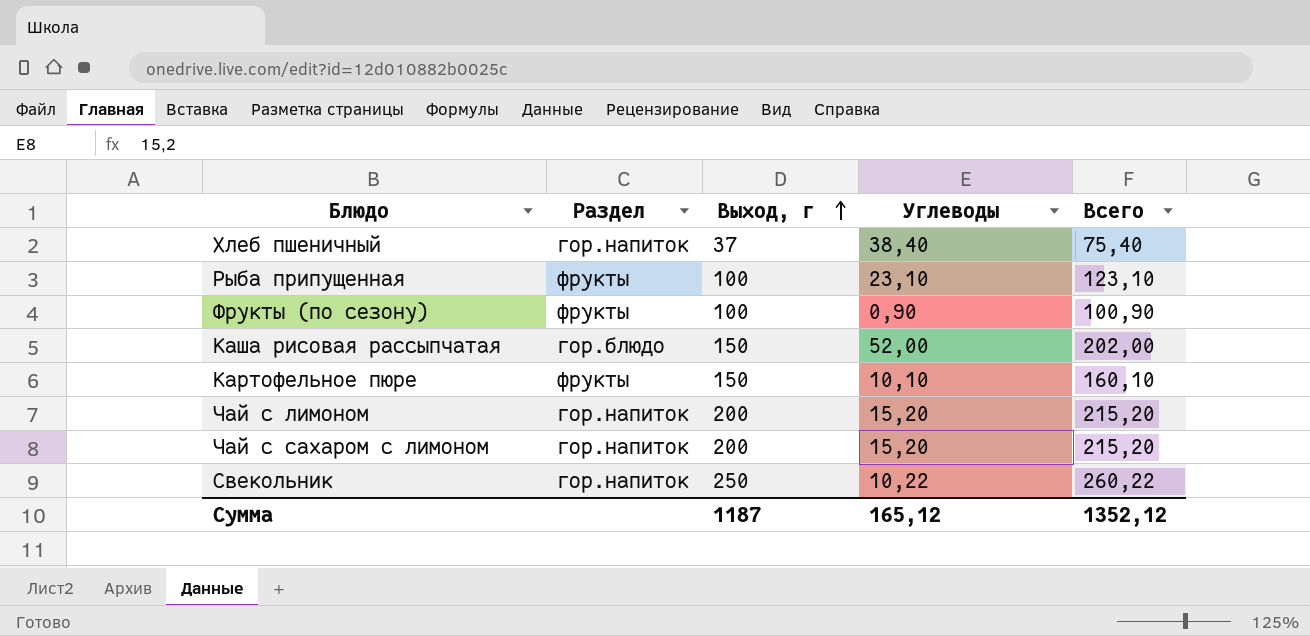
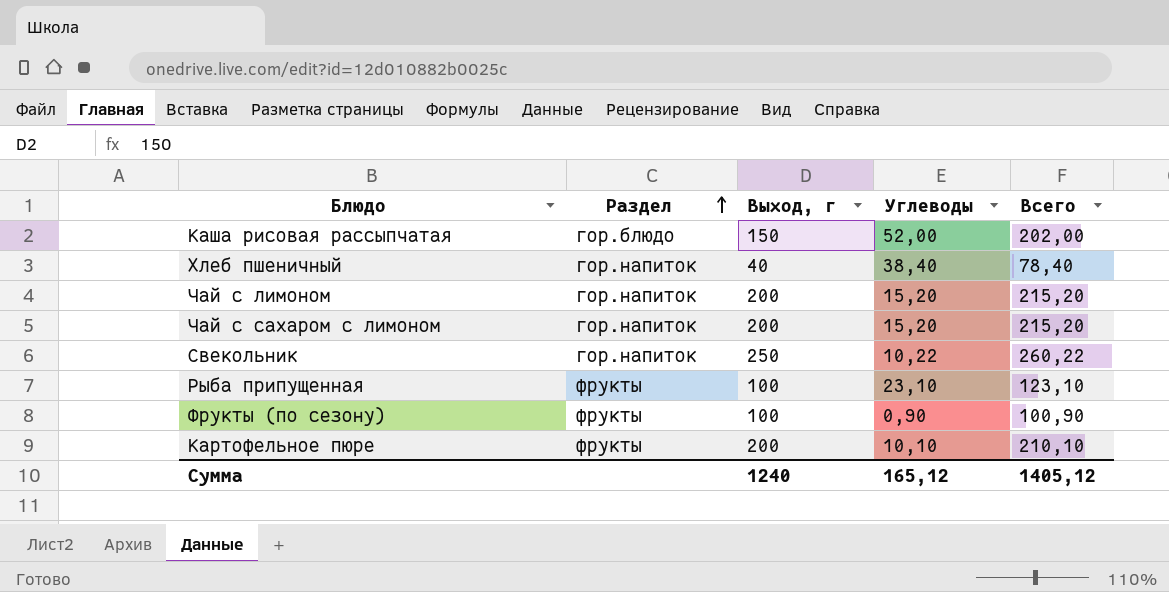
row order: Выход, г ascending -> Раздел ascending
Хлеб пшеничный | Выход, г: 37 -> 40
Хлеб пшеничный | Всего: 75,40 -> 78,40
Картофельное пюре | Выход, г: 150 -> 200
Картофельное пюре | Всего: 160,10 -> 210,10
Сумма | Выход, г: 1187 -> 1240
Сумма | Всего: 1352,12 -> 1405,12

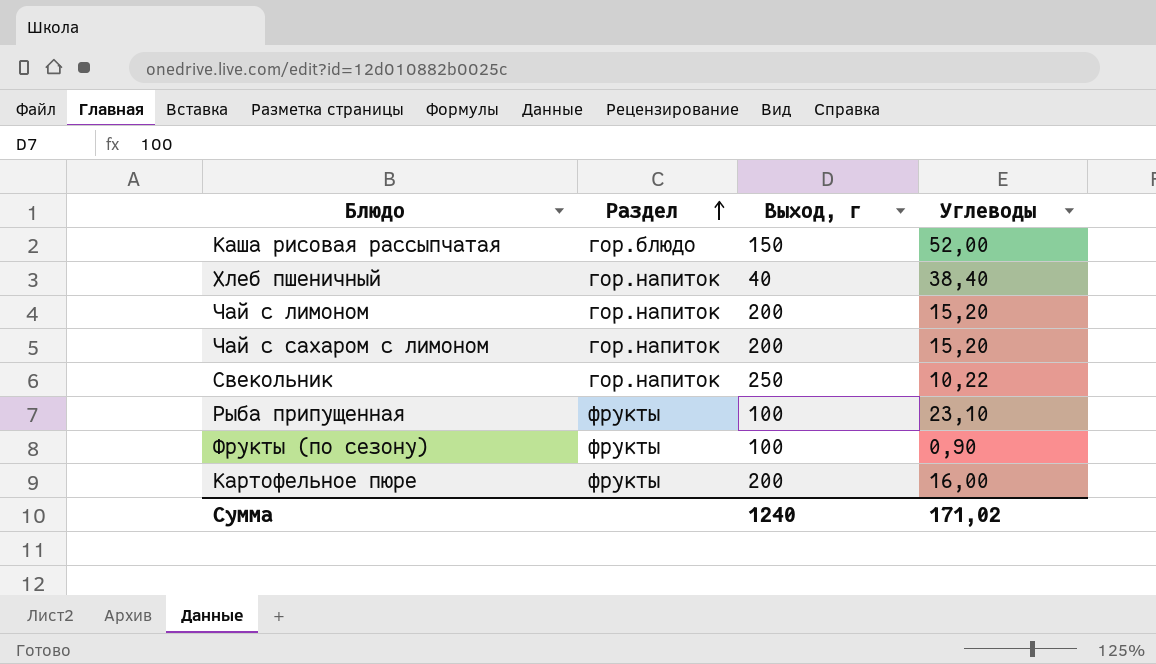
column Всего | formula: [Выход, г] + [Углеводы] -> none
Картофельное пюре | Углеводы: 10,10 -> 16,00
Сумма | Углеводы: 165,12 -> 171,02

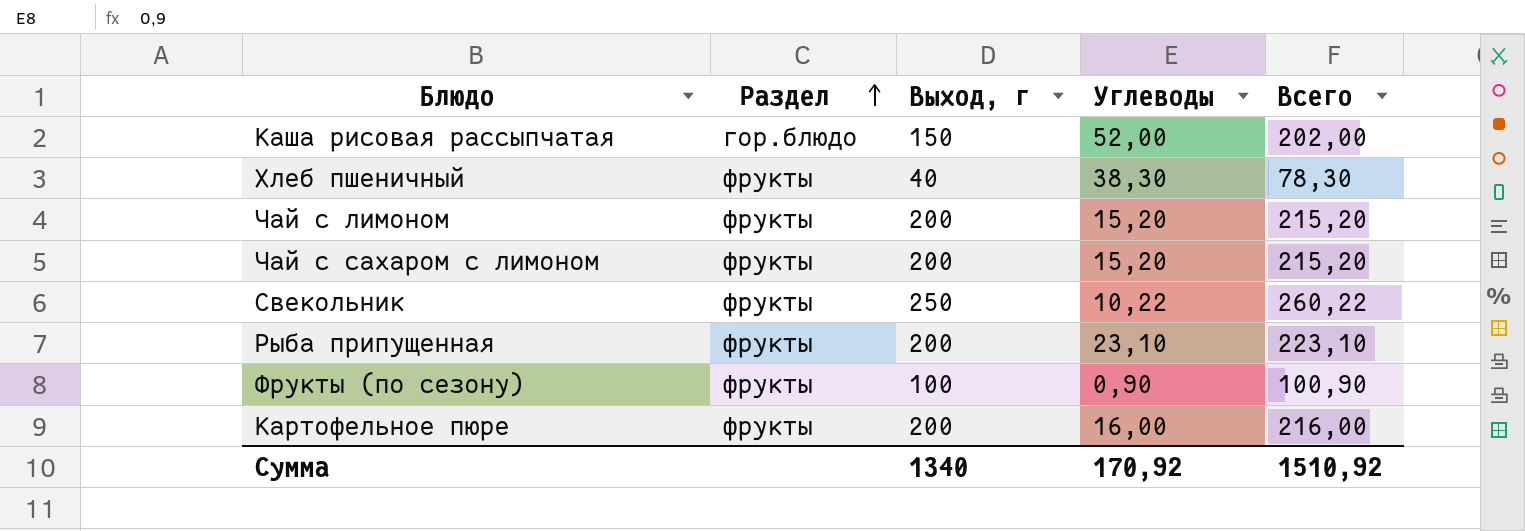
column Всего | formula: none -> [Выход, г] + [Углеводы]
Хлеб пшеничный | Раздел: гор.напиток -> фрукты
Хлеб пшеничный | Углеводы: 38,40 -> 38,30
Чай с лимоном | Раздел: гор.напиток -> фрукты
Чай с сахаром с лимоном | Раздел: гор.напиток -> фрукты
Свекольник | Раздел: гор.напиток -> фрукты
Рыба припущенная | Выход, г: 100 -> 200
Сумма | Выход, г: 1240 -> 1340
Сумма | Углеводы: 171,02 -> 170,92

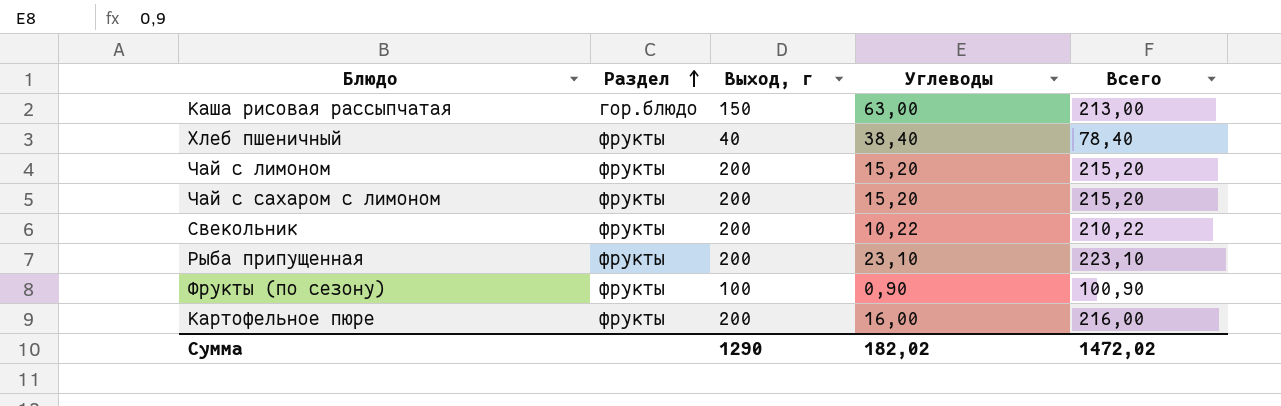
Каша рисовая рассыпчатая | Углеводы: 52,00 -> 63,00
Каша рисовая рассыпчатая | Всего: 202,00 -> 213,00
Хлеб пшеничный | Углеводы: 38,30 -> 38,40
Хлеб пшеничный | Всего: 78,30 -> 78,40
Свекольник | Выход, г: 250 -> 200
Свекольник | Всего: 260,22 -> 210,22
Сумма | Выход, г: 1340 -> 1290
Сумма | Углеводы: 170,92 -> 182,02
Сумма | Всего: 1510,92 -> 1472,02

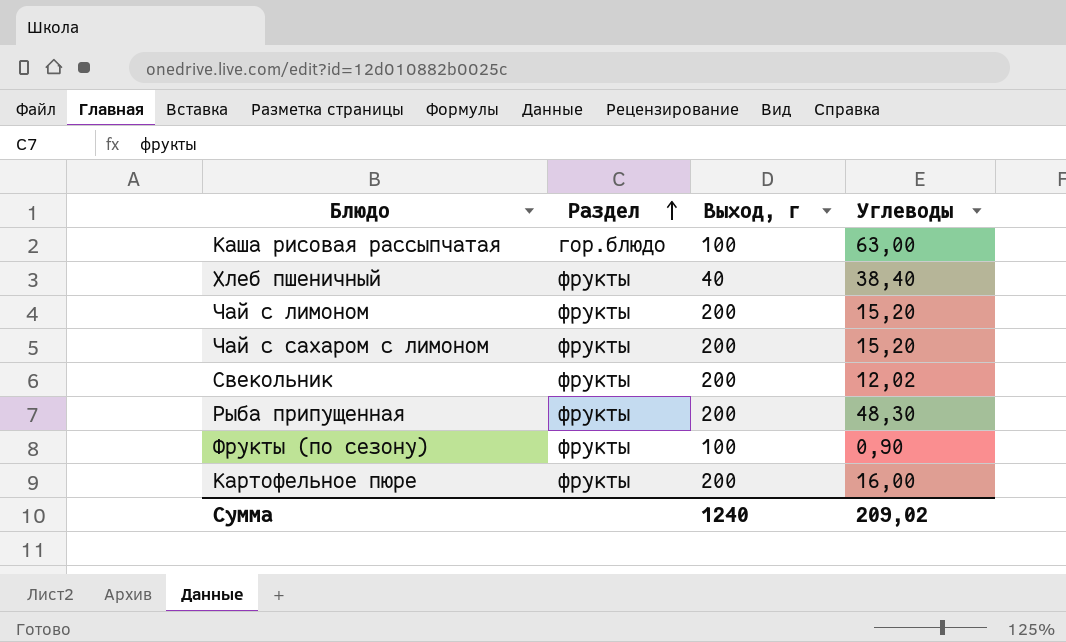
column Всего | formula: [Выход, г] + [Углеводы] -> none
Каша рисовая рассыпчатая | Выход, г: 150 -> 100
Свекольник | Углеводы: 10,22 -> 12,02
Рыба припущенная | Углеводы: 23,10 -> 48,30
Сумма | Выход, г: 1290 -> 1240
Сумма | Углеводы: 182,02 -> 209,02

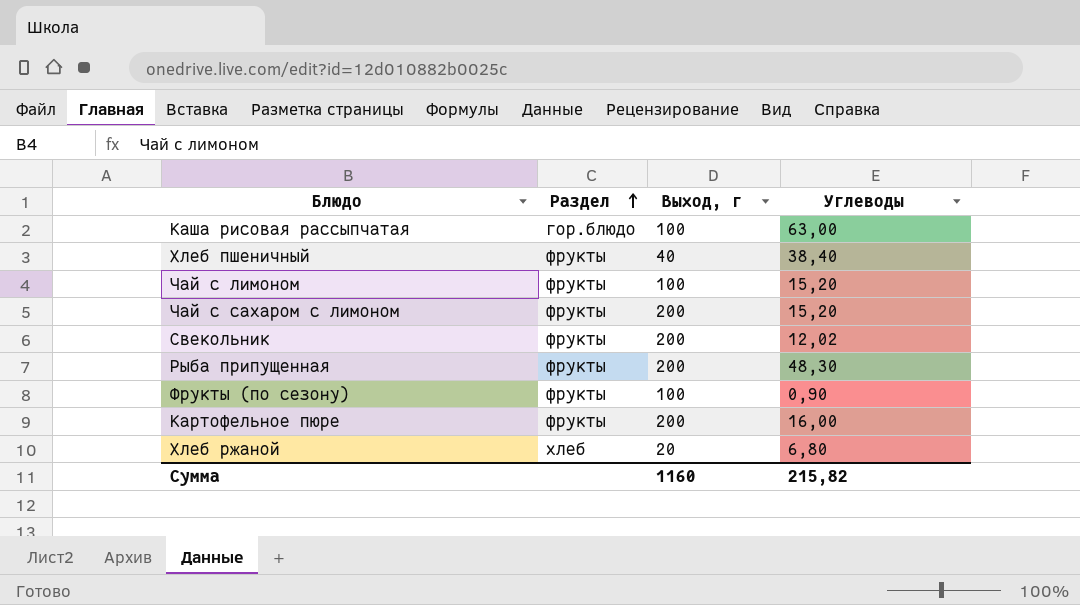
Чай с лимоном | Выход, г: 200 -> 100
row Хлеб ржаной: none -> хлеб | 20 | 6,80
Сумма | Выход, г: 1240 -> 1160
Сумма | Углеводы: 209,02 -> 215,82

